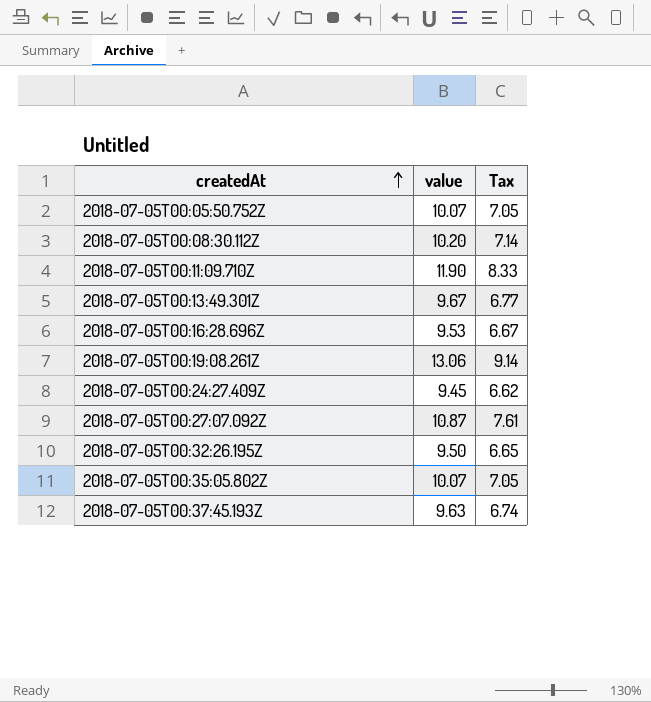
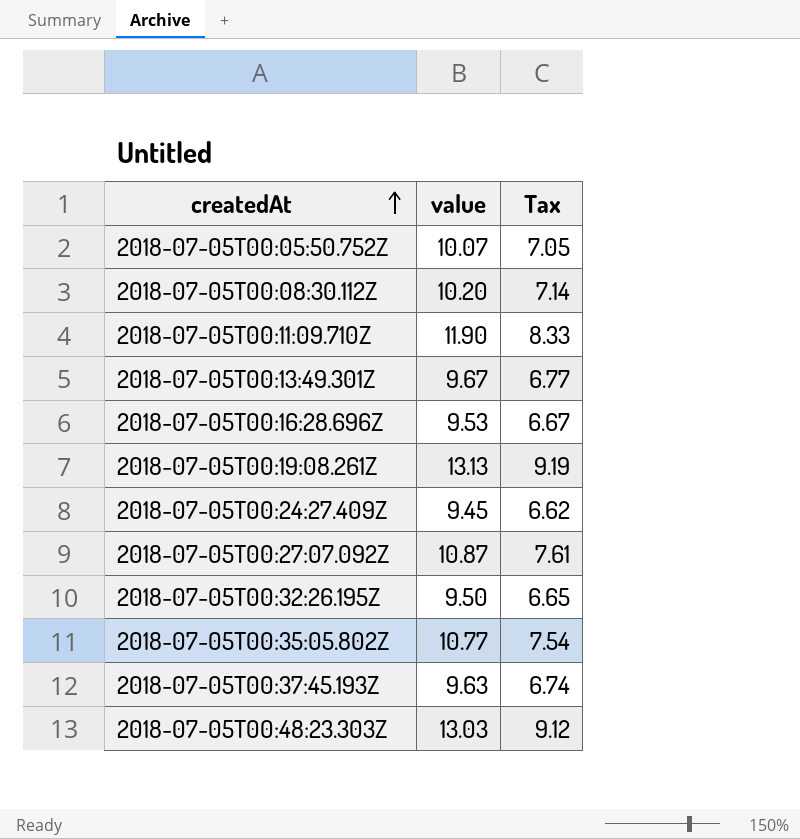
2018-07-05T00:19:08.261Z | value: 13.06 -> 13.13
2018-07-05T00:19:08.261Z | Tax: 9.14 -> 9.19
2018-07-05T00:35:05.802Z | value: 10.07 -> 10.77
2018-07-05T00:35:05.802Z | Tax: 7.05 -> 7.54
row 2018-07-05T00:48:23.303Z: none -> 13.03 | 9.12

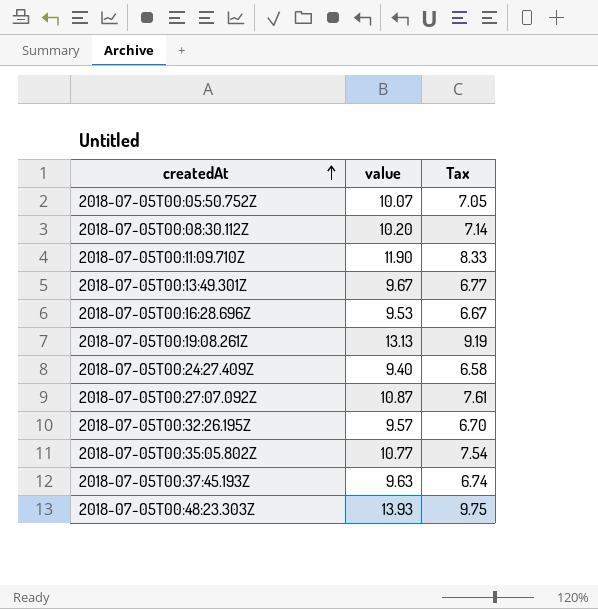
2018-07-05T00:24:27.409Z | value: 9.45 -> 9.40
2018-07-05T00:24:27.409Z | Tax: 6.62 -> 6.58
2018-07-05T00:32:26.195Z | value: 9.50 -> 9.57
2018-07-05T00:32:26.195Z | Tax: 6.65 -> 6.70
2018-07-05T00:48:23.303Z | value: 13.03 -> 13.93
2018-07-05T00:48:23.303Z | Tax: 9.12 -> 9.75

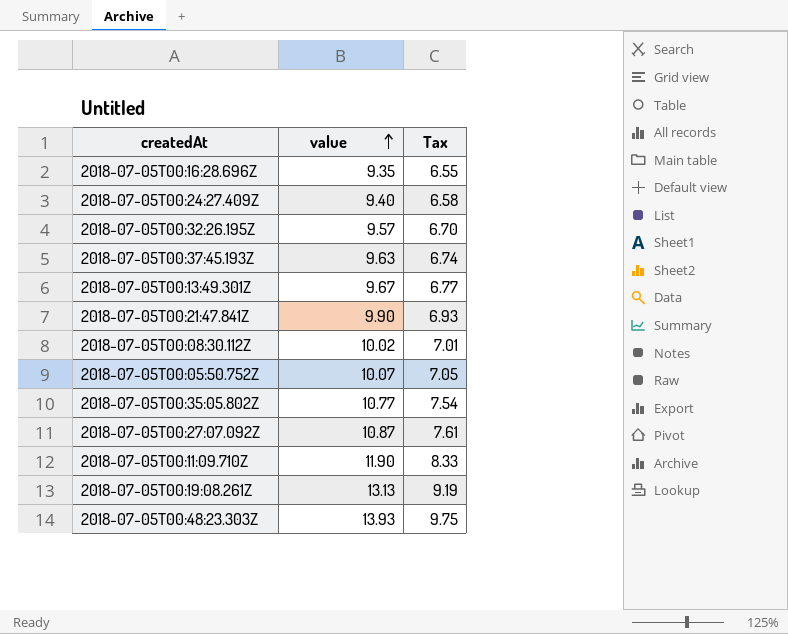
row order: createdAt ascending -> value ascending
2018-07-05T00:16:28.696Z | value: 9.53 -> 9.35
2018-07-05T00:16:28.696Z | Tax: 6.67 -> 6.55
row 2018-07-05T00:21:47.841Z: none -> 9.90 | 6.93
2018-07-05T00:08:30.112Z | value: 10.20 -> 10.02
2018-07-05T00:08:30.112Z | Tax: 7.14 -> 7.01

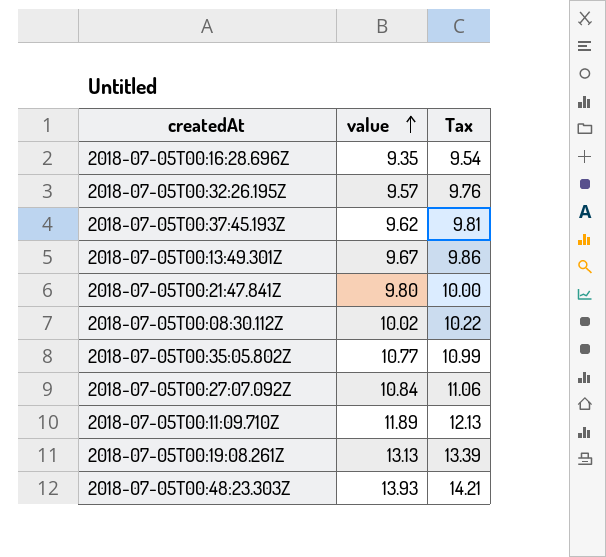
column Tax | formula: [value] * 0.7 -> [value] * 1.02
row 2018-07-05T00:24:27.409Z: 9.40 | 6.58 -> none
row 2018-07-05T00:05:50.752Z: 10.07 | 7.05 -> none
2018-07-05T00:37:45.193Z | value: 9.63 -> 9.62
2018-07-05T00:21:47.841Z | value: 9.90 -> 9.80
2018-07-05T00:27:07.092Z | value: 10.87 -> 10.84
2018-07-05T00:11:09.710Z | value: 11.90 -> 11.89

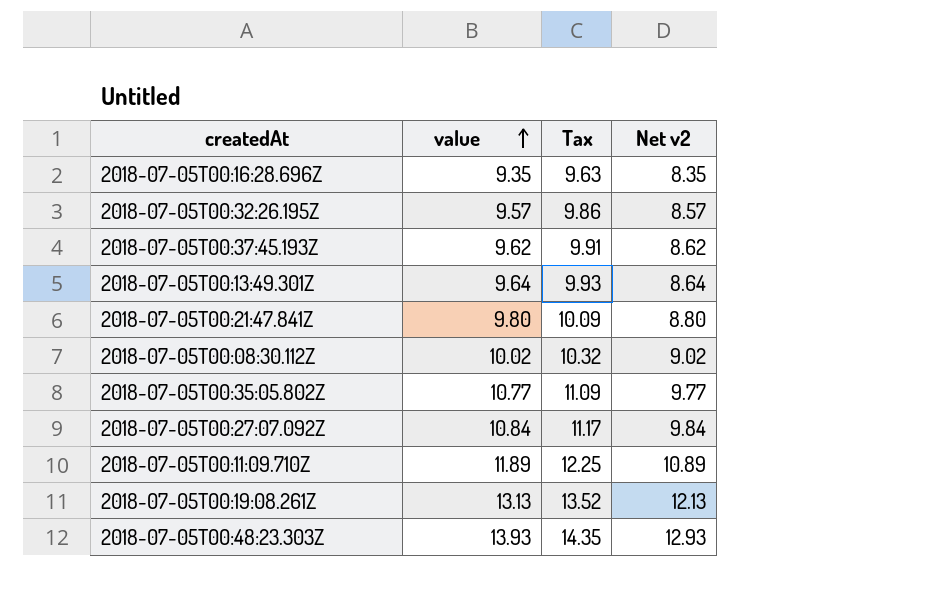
column Tax | formula: [value] * 1.02 -> [value] * 1.03
column Net v2 | formula: none -> [value] - 1
2018-07-05T00:13:49.301Z | value: 9.67 -> 9.64

